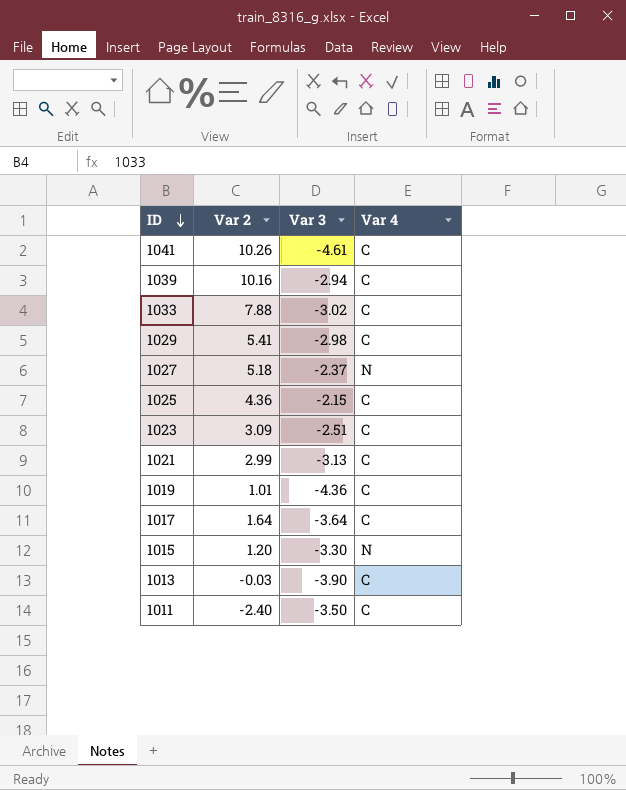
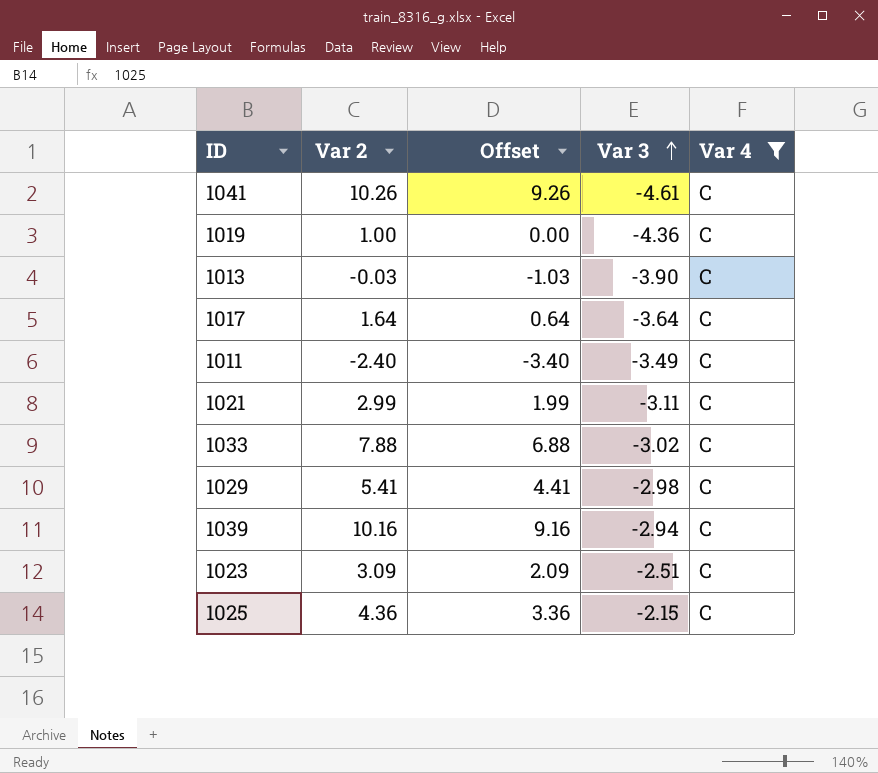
filter: none -> Var 4 = C
row order: ID descending -> Var 3 ascending
column Offset | formula: none -> [Var 2] - 1
1019 | Var 2: 1.01 -> 1.00
1011 | Var 3: -3.50 -> -3.49
1021 | Var 3: -3.13 -> -3.11

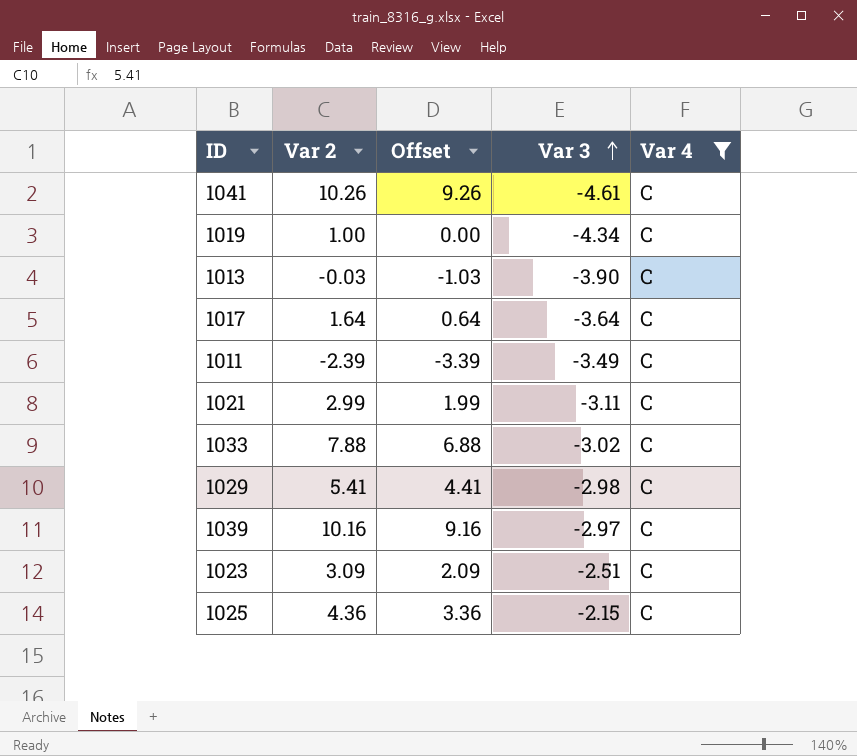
1019 | Var 3: -4.36 -> -4.34
1011 | Var 2: -2.40 -> -2.39
1011 | Offset: -3.40 -> -3.39
1039 | Var 3: -2.94 -> -2.97

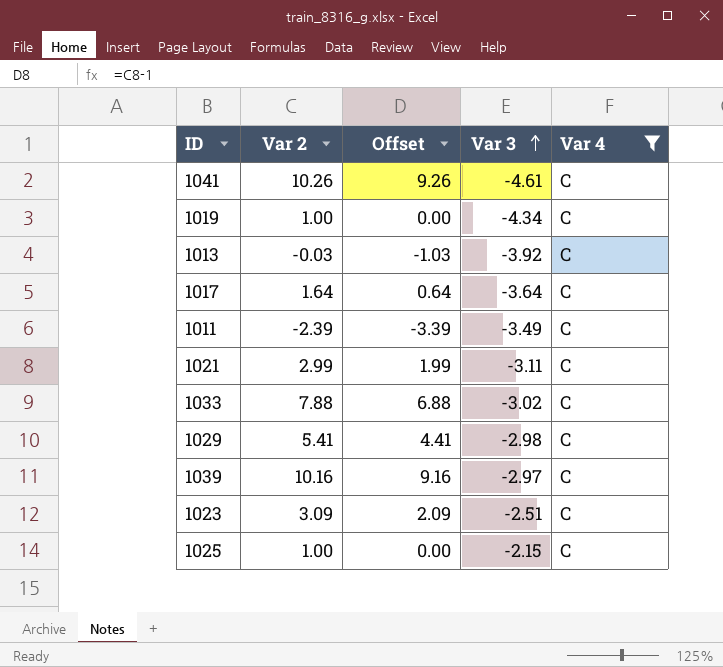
1013 | Var 3: -3.90 -> -3.92
1025 | Var 2: 4.36 -> 1.00
1025 | Offset: 3.36 -> 0.00

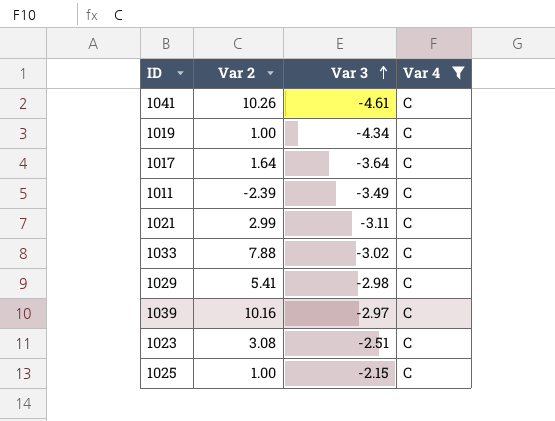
column Offset | formula: [Var 2] - 1 -> none
row 1013: -0.03 | -1.03 | -3.92 | C -> none
1023 | Var 2: 3.09 -> 3.08

